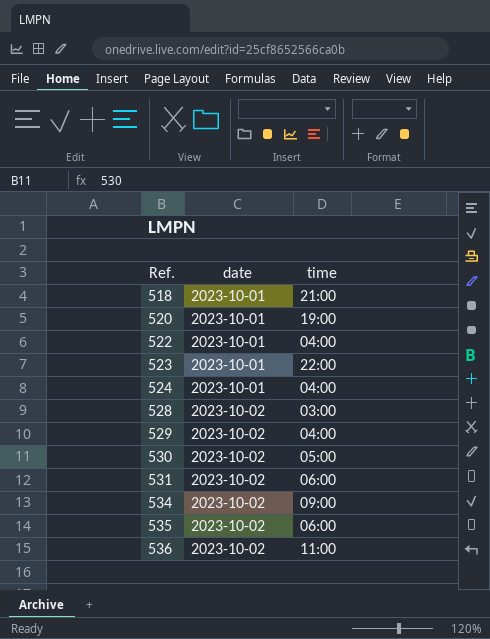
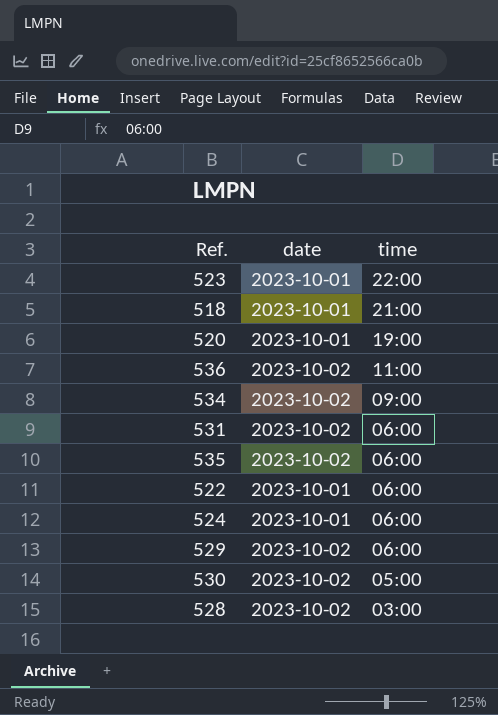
row order: Ref. ascending -> time descending
522 | time: 04:00 -> 06:00
524 | time: 04:00 -> 06:00
529 | time: 04:00 -> 06:00

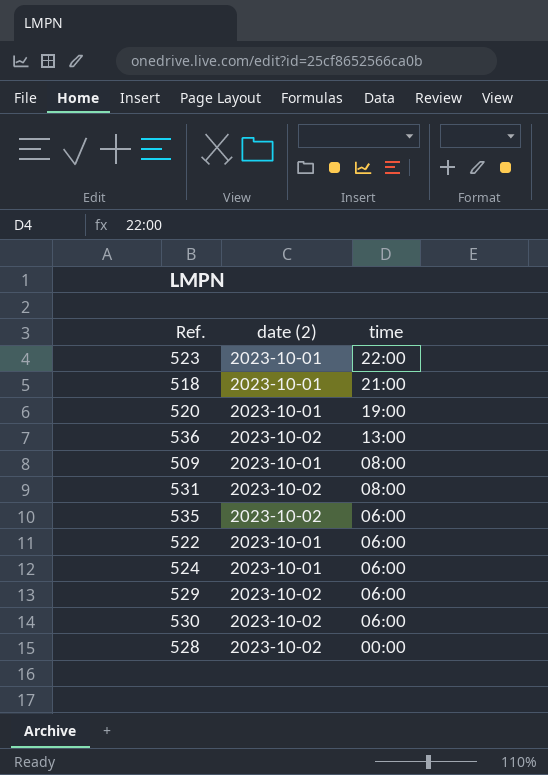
column name: date -> date (2)
row 534: 2023-10-02 | 09:00 -> none
536 | time: 11:00 -> 13:00
row 509: none -> 2023-10-01 | 08:00
531 | time: 06:00 -> 08:00
530 | time: 05:00 -> 06:00
528 | time: 03:00 -> 00:00

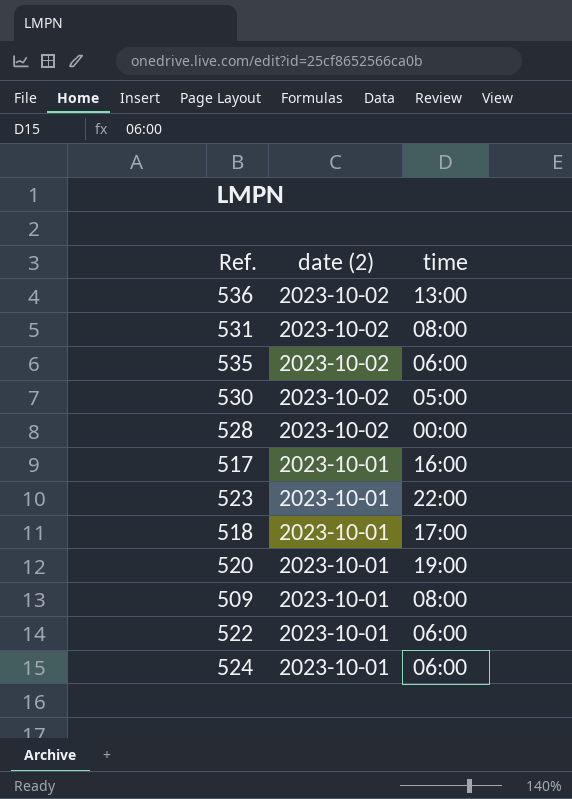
row order: time descending -> date (2) descending
row 529: 2023-10-02 | 06:00 -> none
530 | time: 06:00 -> 05:00
row 517: none -> 2023-10-01 | 16:00
518 | time: 21:00 -> 17:00

